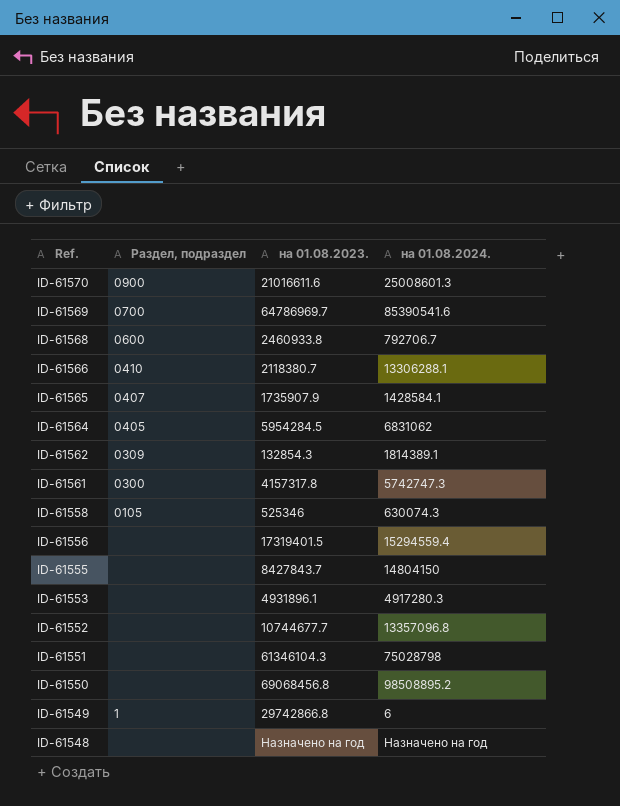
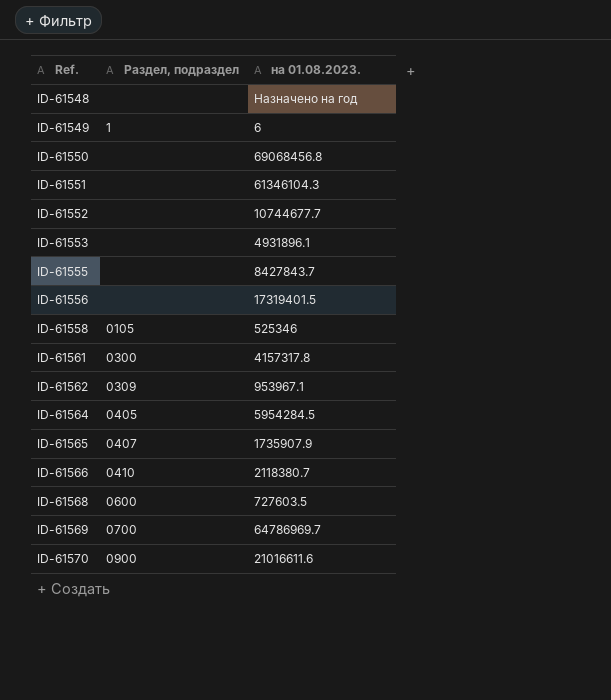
row order: Ref. descending -> Ref. ascending
column на 01.08.2024. | position: 4 -> none
ID-61549 | на 01.08.2023.: 29742866.8 -> 6
ID-61562 | на 01.08.2023.: 132854.3 -> 953967.1
ID-61568 | на 01.08.2023.: 2460933.8 -> 727603.5

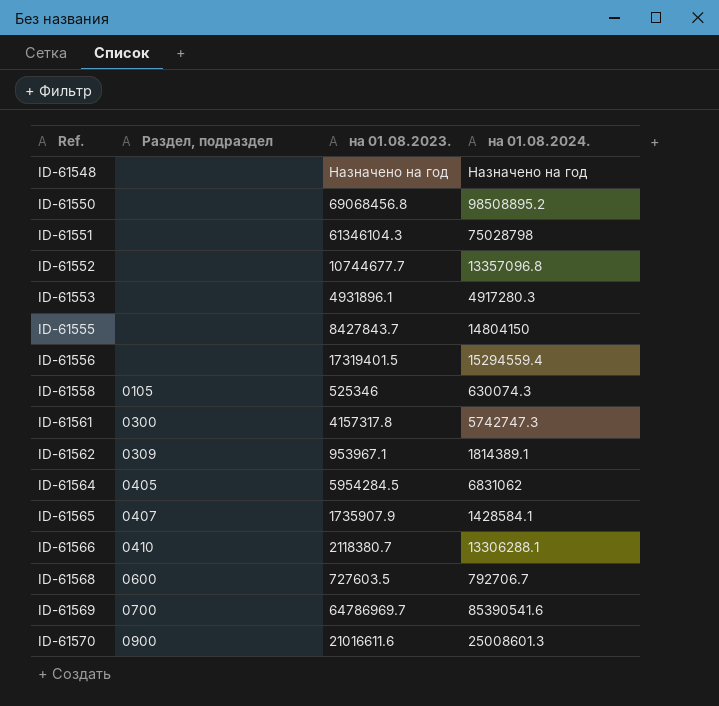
column на 01.08.2024. | position: none -> 4
row ID-61549: 1 | 6 -> none

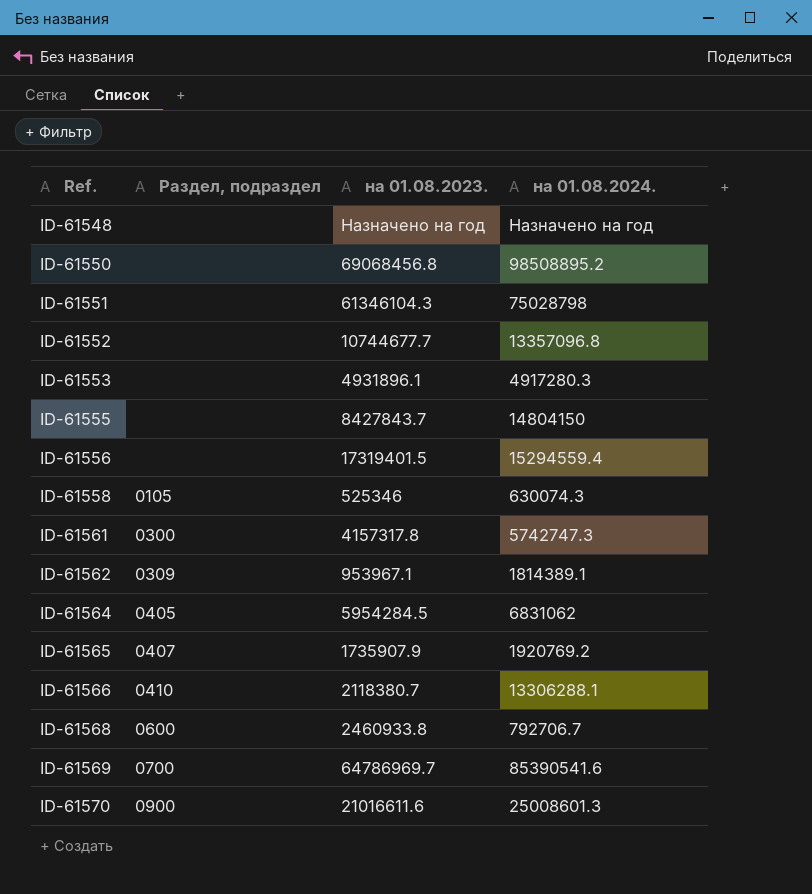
ID-61565 | на 01.08.2024.: 1428584.1 -> 1920769.2
ID-61568 | на 01.08.2023.: 727603.5 -> 2460933.8

